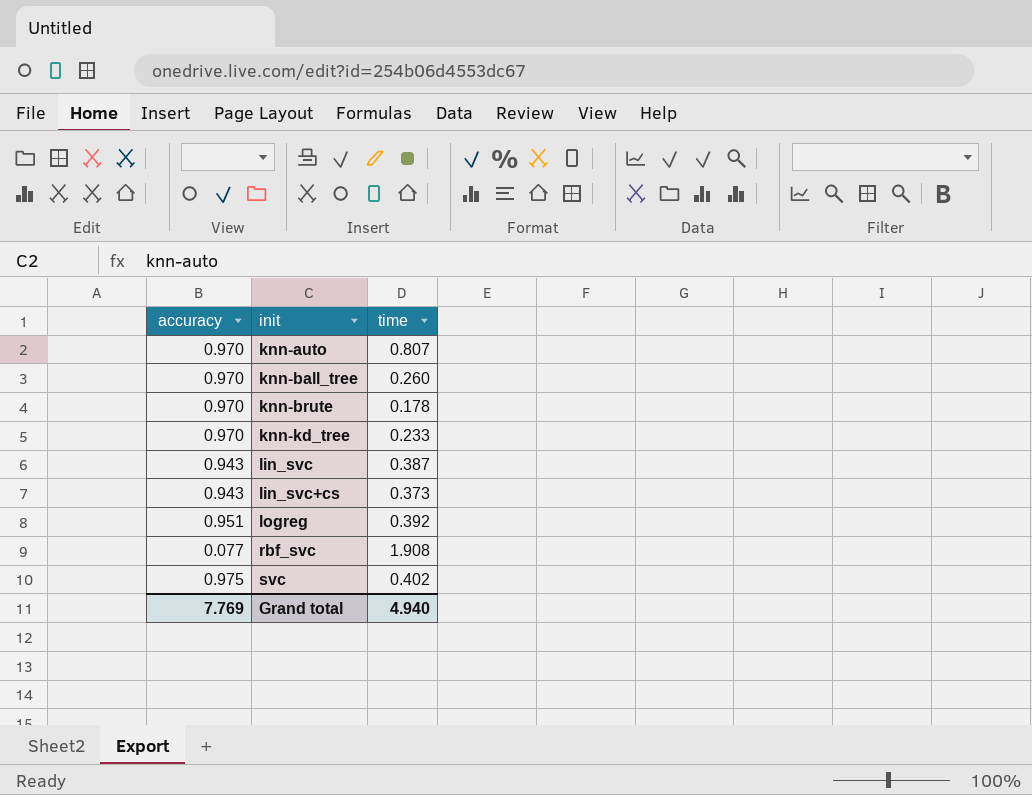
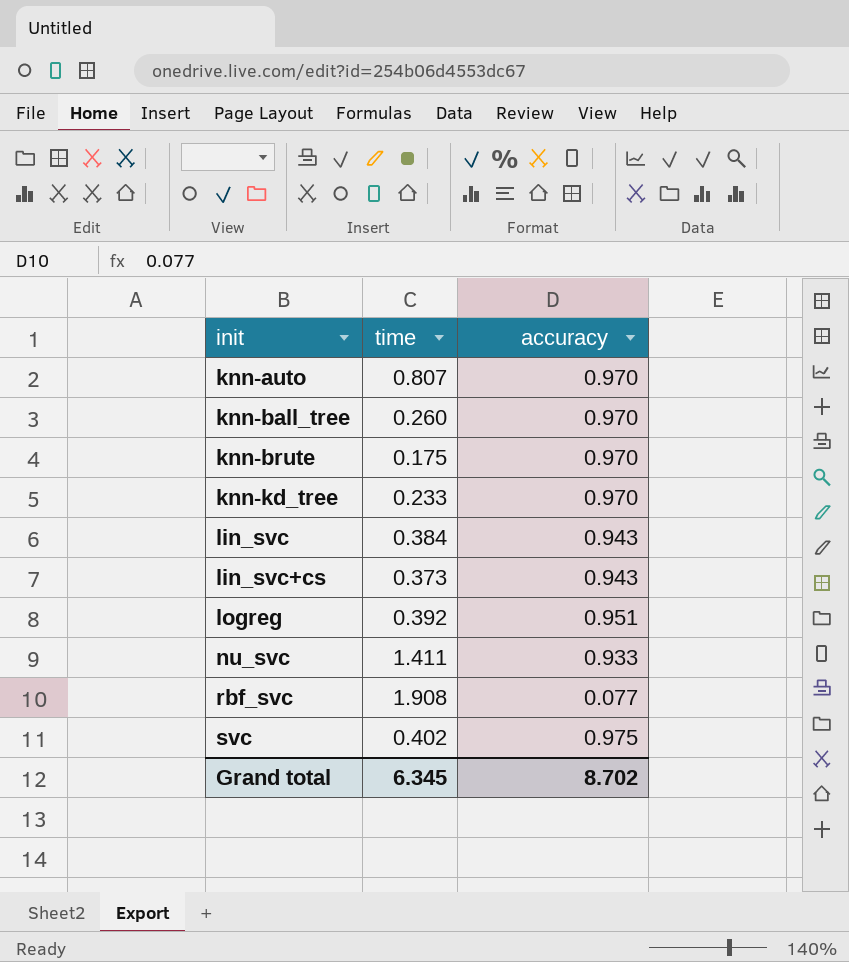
column accuracy | position: 1 -> 3
knn-brute | time: 0.178 -> 0.175
lin_svc | time: 0.387 -> 0.384
row nu_svc: none -> 1.411 | 0.933
Grand total | time: 4.940 -> 6.345
Grand total | accuracy: 7.769 -> 8.702

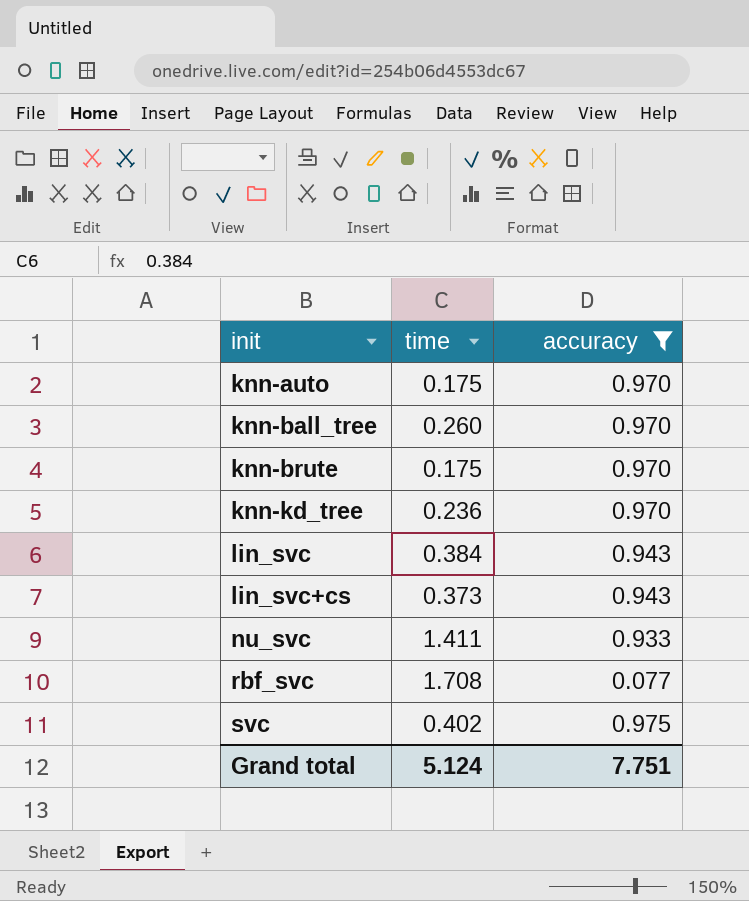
filter: none -> accuracy != 0.951
knn-auto | time: 0.807 -> 0.175
knn-kd_tree | time: 0.233 -> 0.236
rbf_svc | time: 1.908 -> 1.708
Grand total | time: 6.345 -> 5.124
Grand total | accuracy: 8.702 -> 7.751

